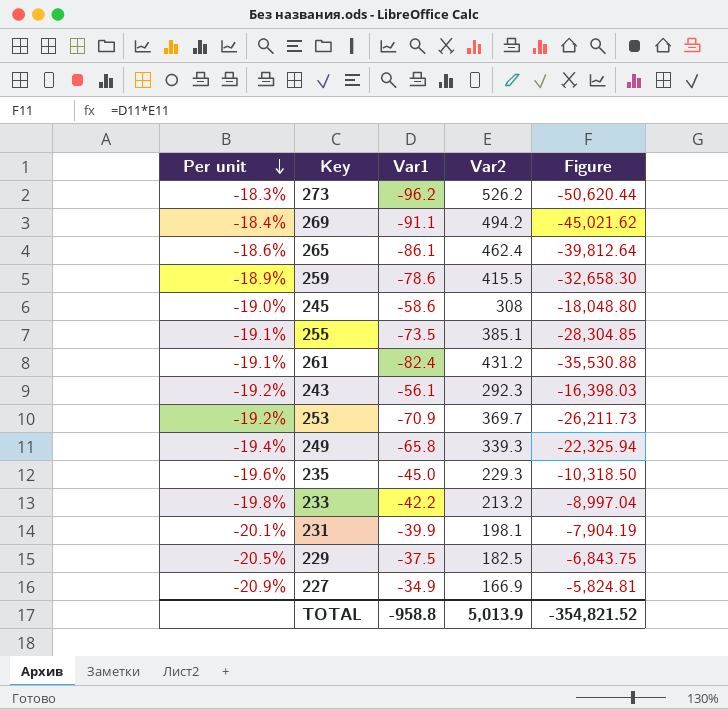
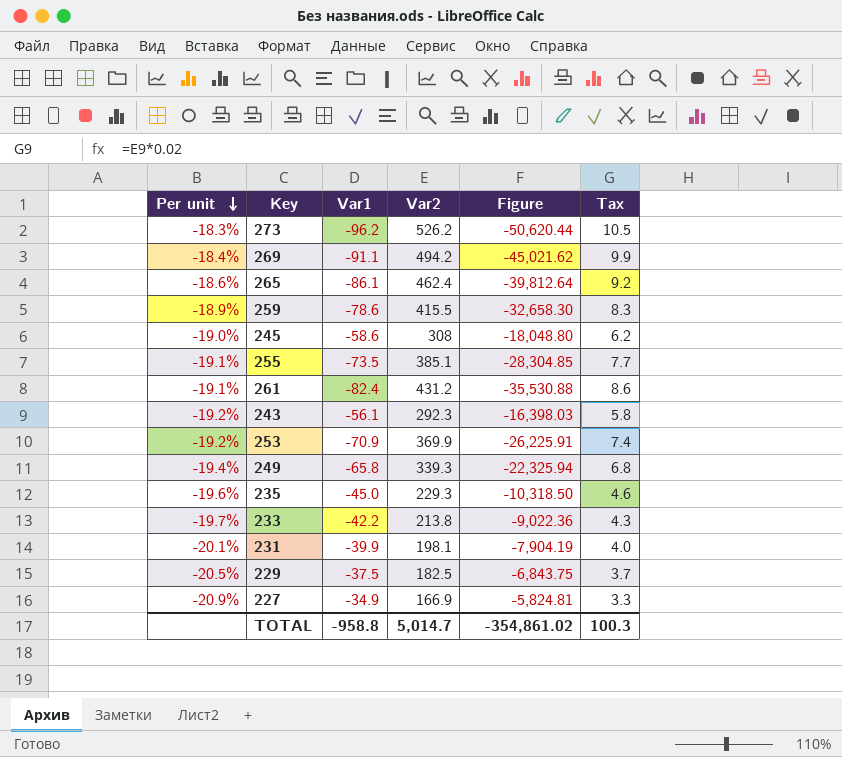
column Tax | formula: none -> [Var2] * 0.02
253 | Var2: 369.7 -> 369.9
253 | Figure: -26,211.73 -> -26,225.91
233 | Per unit: -19.8% -> -19.7%
233 | Var2: 213.2 -> 213.8
233 | Figure: -8,997.04 -> -9,022.36
TOTAL | Var2: 5,013.9 -> 5,014.7
TOTAL | Figure: -354,821.52 -> -354,861.02

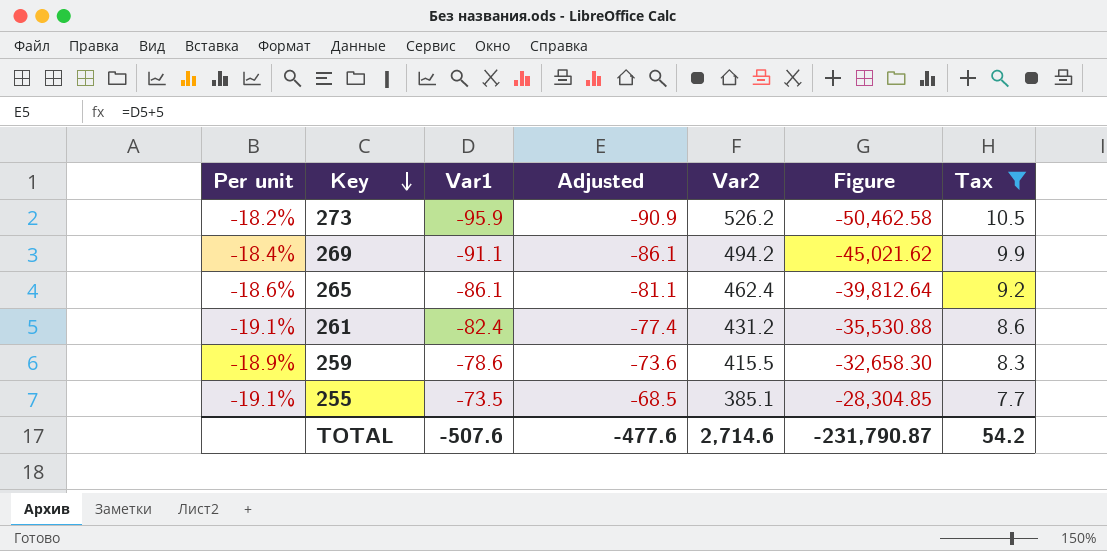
filter: none -> Tax >= 7.7
row order: Per unit descending -> Key descending
column Adjusted | formula: none -> [Var1] + 5
273 | Per unit: -18.3% -> -18.2%
273 | Var1: -96.2 -> -95.9
273 | Figure: -50,620.44 -> -50,462.58
TOTAL | Var1: -958.8 -> -507.6
TOTAL | Var2: 5,014.7 -> 2,714.6
TOTAL | Figure: -354,861.02 -> -231,790.87
TOTAL | Tax: 100.3 -> 54.2

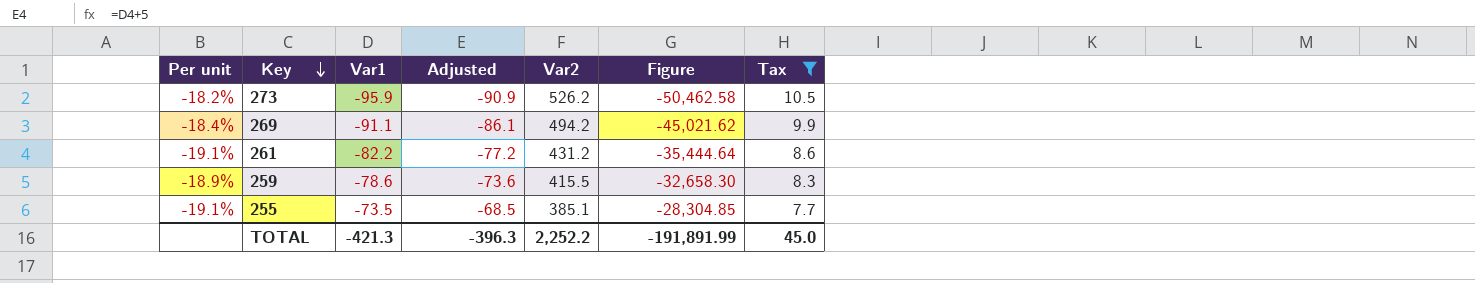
row 265: -18.6% | -86.1 | -81.1 | 462.4 | -39,812.64 | 9.2 -> none
261 | Var1: -82.4 -> -82.2
261 | Adjusted: -77.4 -> -77.2
261 | Figure: -35,530.88 -> -35,444.64
TOTAL | Var1: -507.6 -> -421.3
TOTAL | Adjusted: -477.6 -> -396.3
TOTAL | Var2: 2,714.6 -> 2,252.2
TOTAL | Figure: -231,790.87 -> -191,891.99
TOTAL | Tax: 54.2 -> 45.0

